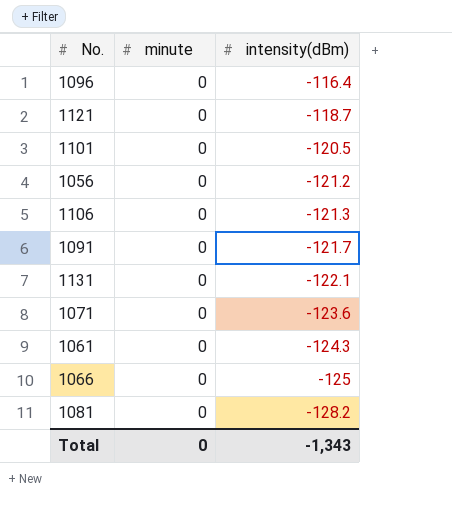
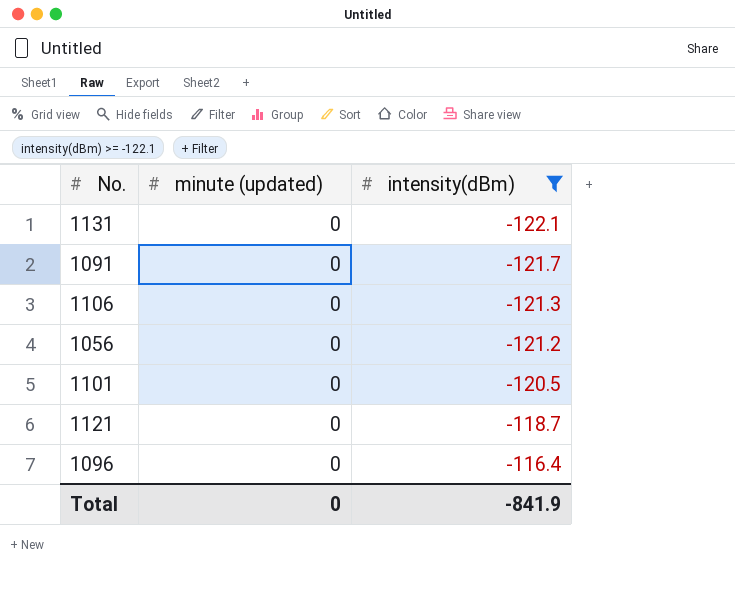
filter: none -> intensity(dBm) >= -122.1
row order: intensity(dBm) descending -> intensity(dBm) ascending
column name: minute -> minute (updated)
Total | intensity(dBm): -1,343 -> -841.9

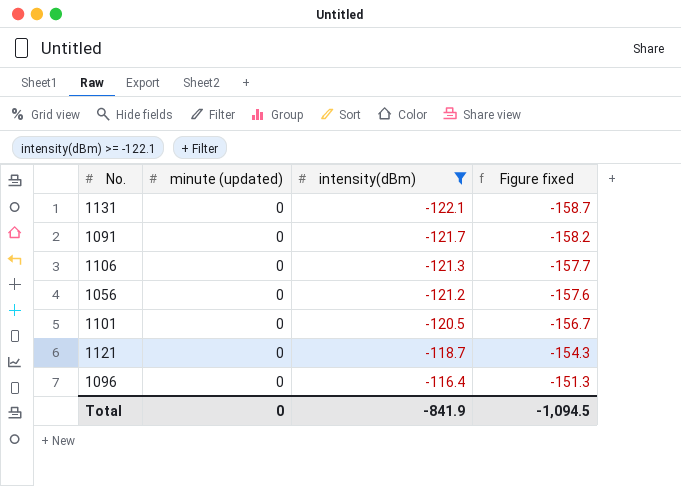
column Figure fixed | formula: none -> [intensity(dBm)] * 1.3

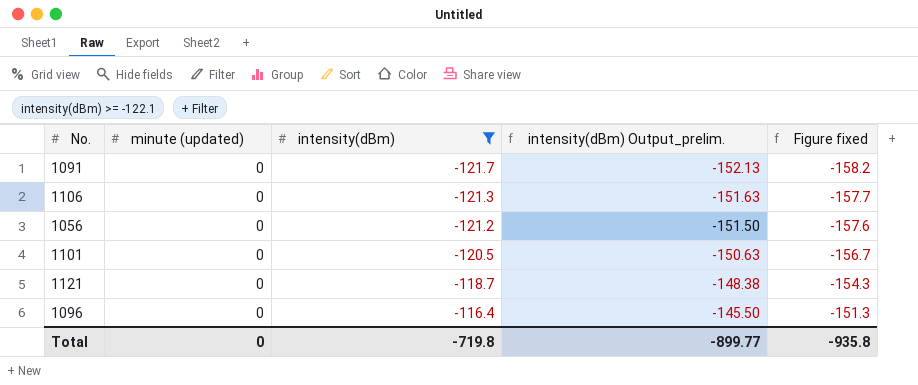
column intensity(dBm) Output_prelim. | formula: none -> [intensity(dBm)] * 1.25
row 1131: 0 | -122.1 | -158.7 -> none
Total | intensity(dBm): -841.9 -> -719.8
Total | Figure fixed: -1,094.5 -> -935.8

